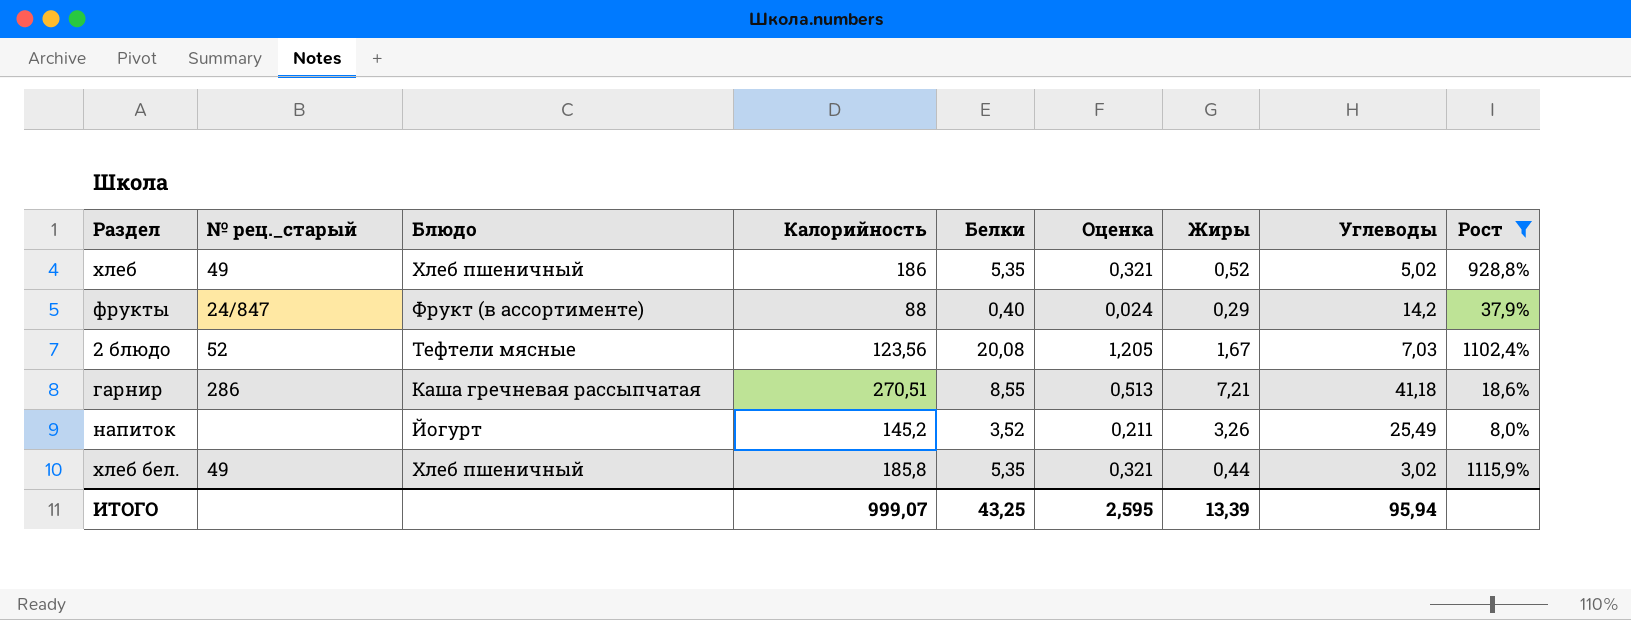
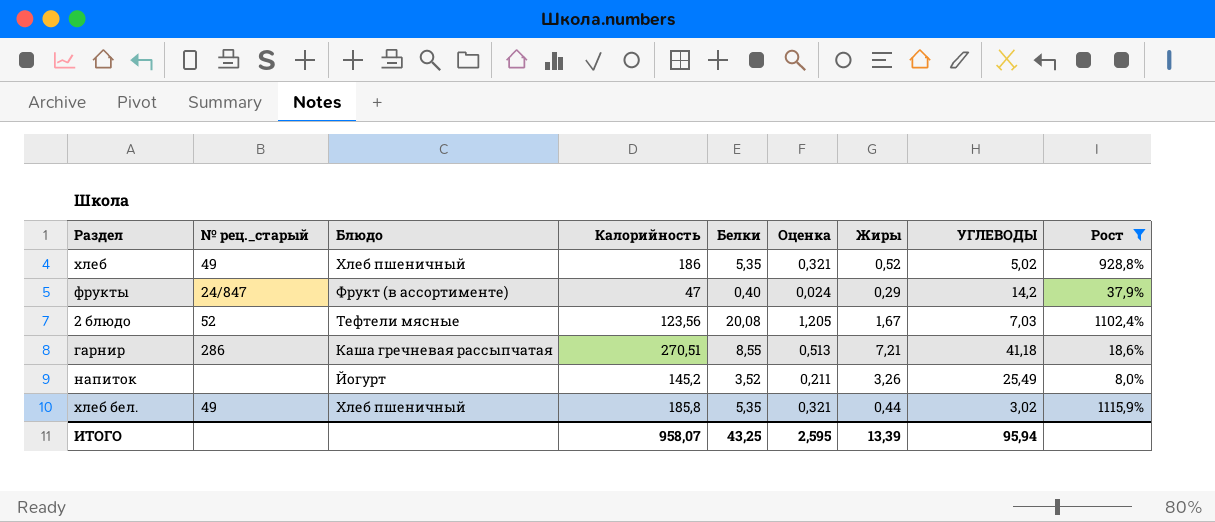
column name: Углеводы -> УГЛЕВОДЫ
фрукты | Калорийность: 88 -> 47
ИТОГО | Калорийность: 999,07 -> 958,07

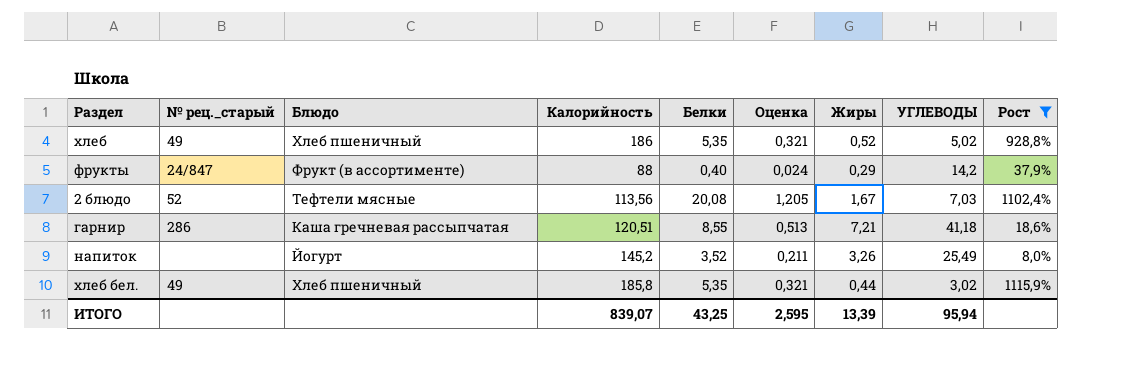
фрукты | Калорийность: 47 -> 88
2 блюдо | Калорийность: 123,56 -> 113,56
гарнир | Калорийность: 270,51 -> 120,51
ИТОГО | Калорийность: 958,07 -> 839,07

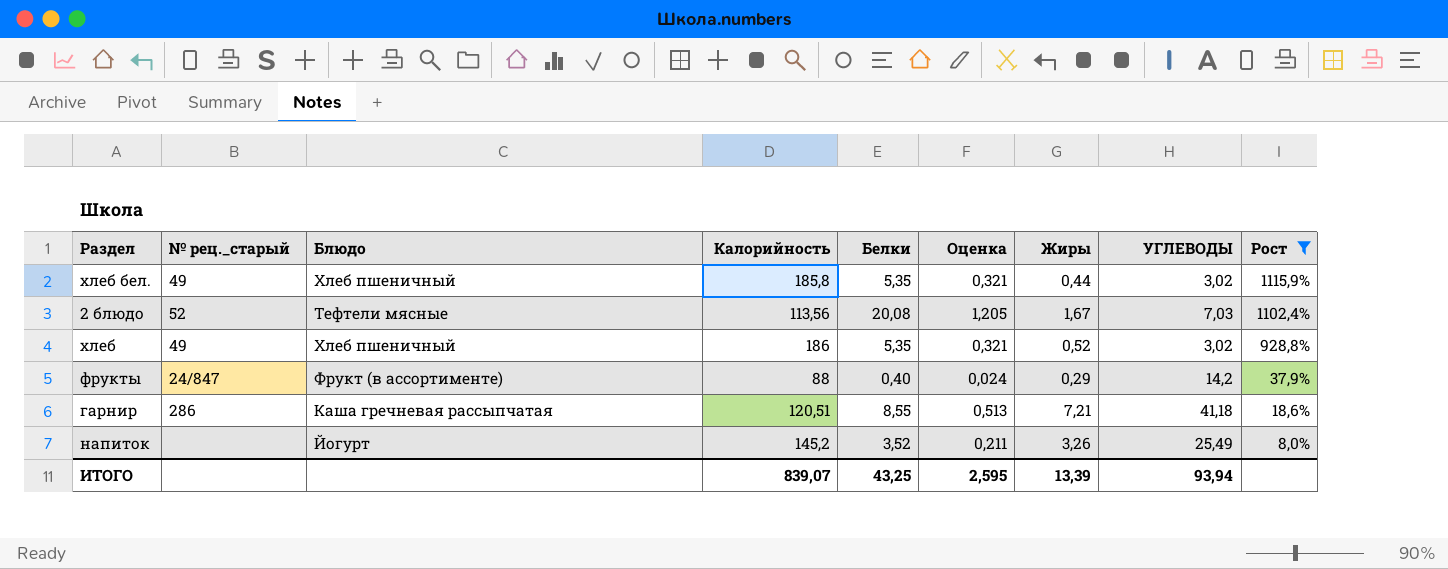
row order: none -> Рост descending
хлеб | УГЛЕВОДЫ: 5,02 -> 3,02
ИТОГО | УГЛЕВОДЫ: 95,94 -> 93,94

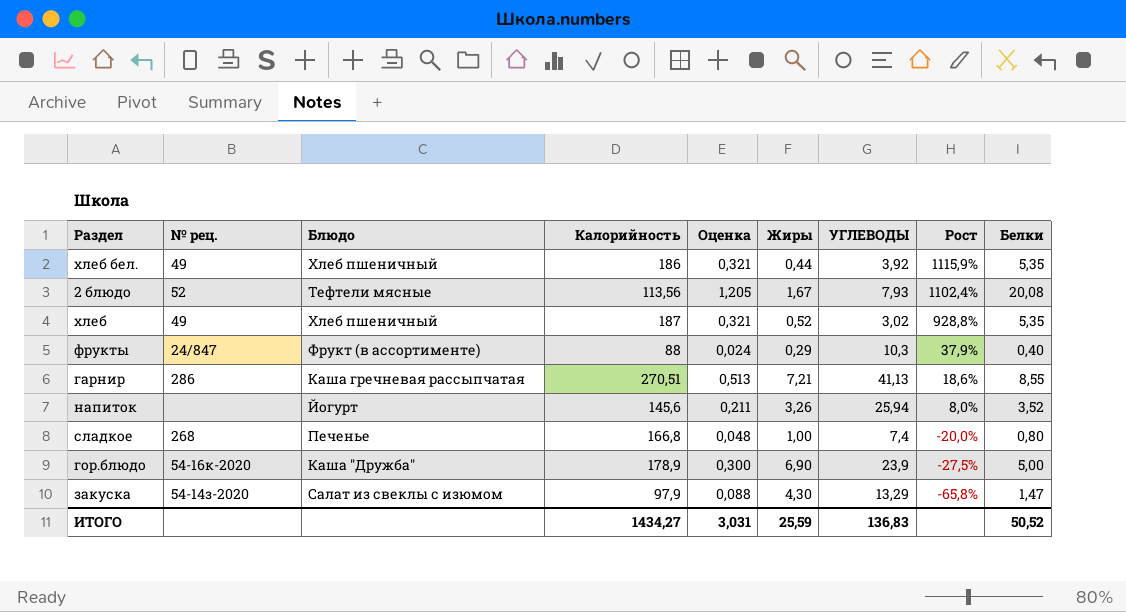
filter: Рост >= 8,0% -> none
column name: № рец._старый -> № рец.
column Белки | position: 5 -> 9
хлеб бел. | Калорийность: 185,8 -> 186
хлеб бел. | УГЛЕВОДЫ: 3,02 -> 3,92
2 блюдо | УГЛЕВОДЫ: 7,03 -> 7,93
хлеб | Калорийность: 186 -> 187
фрукты | УГЛЕВОДЫ: 14,2 -> 10,3
гарнир | Калорийность: 120,51 -> 270,51
гарнир | УГЛЕВОДЫ: 41,18 -> 41,13
напиток | Калорийность: 145,2 -> 145,6
напиток | УГЛЕВОДЫ: 25,49 -> 25,94
ИТОГО | Калорийность: 839,07 -> 1434,27
ИТОГО | Оценка: 2,595 -> 3,031
ИТОГО | Жиры: 13,39 -> 25,59
ИТОГО | УГЛЕВОДЫ: 93,94 -> 136,83
ИТОГО | Белки: 43,25 -> 50,52

